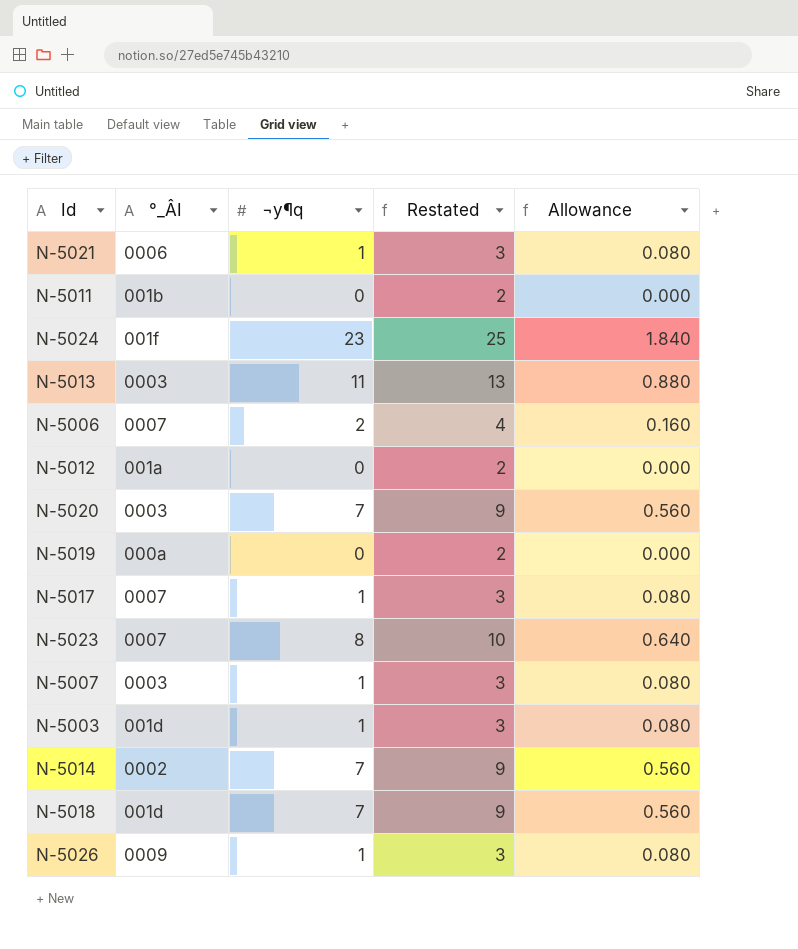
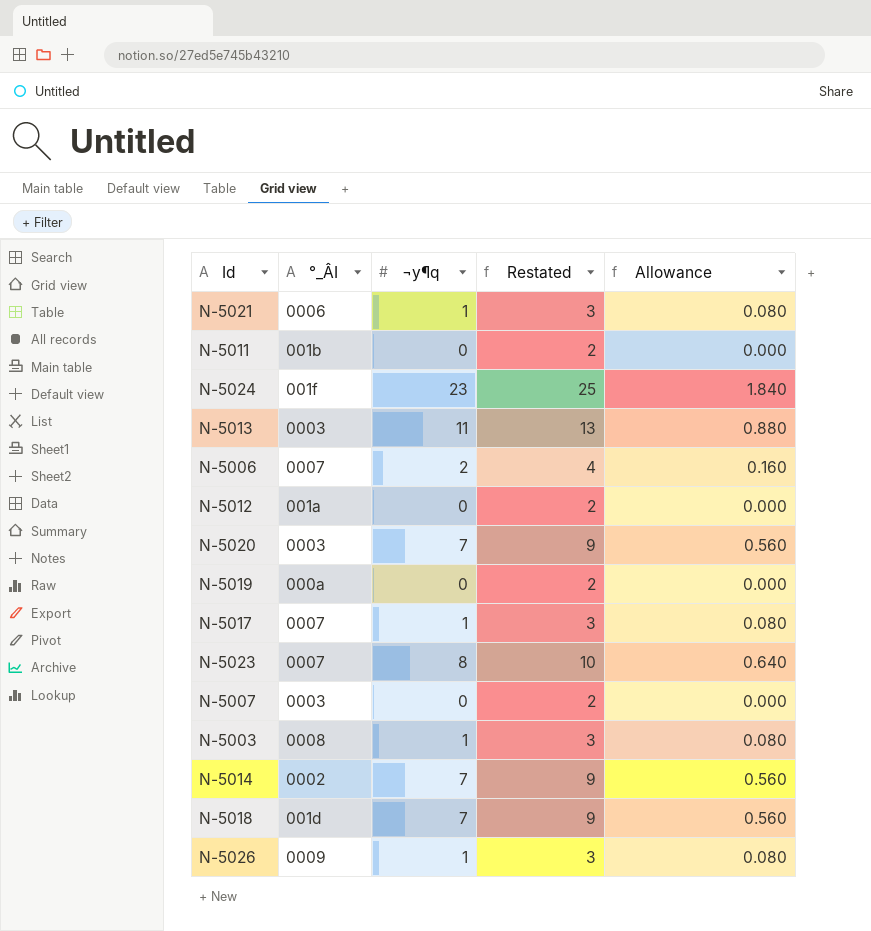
N-5007 | ¬y¶q: 1 -> 0
N-5007 | Restated: 3 -> 2
N-5007 | Allowance: 0.080 -> 0.000
N-5003 | °_ÂI: 001d -> 0008

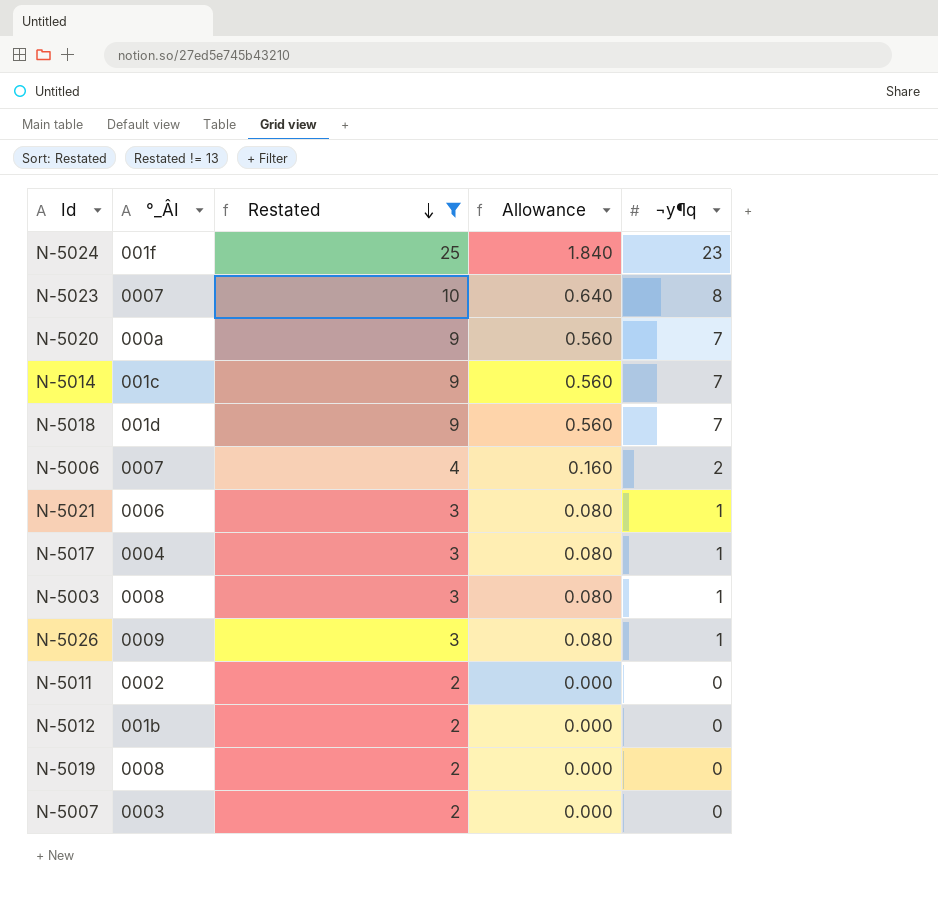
filter: none -> Restated != 13
row order: none -> Restated descending
column ¬y¶q | position: 3 -> 5
N-5020 | °_ÂI: 0003 -> 000a
N-5014 | °_ÂI: 0002 -> 001c
N-5017 | °_ÂI: 0007 -> 0004
N-5011 | °_ÂI: 001b -> 0002
N-5012 | °_ÂI: 001a -> 001b
N-5019 | °_ÂI: 000a -> 0008

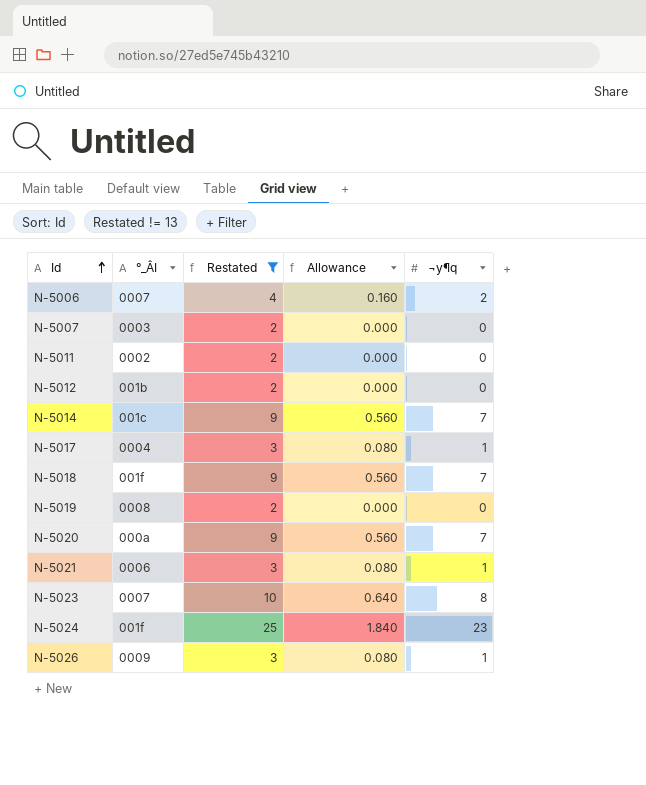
row order: Restated descending -> Id ascending
row N-5003: 0008 | 3 | 0.080 | 1 -> none
N-5018 | °_ÂI: 001d -> 001f

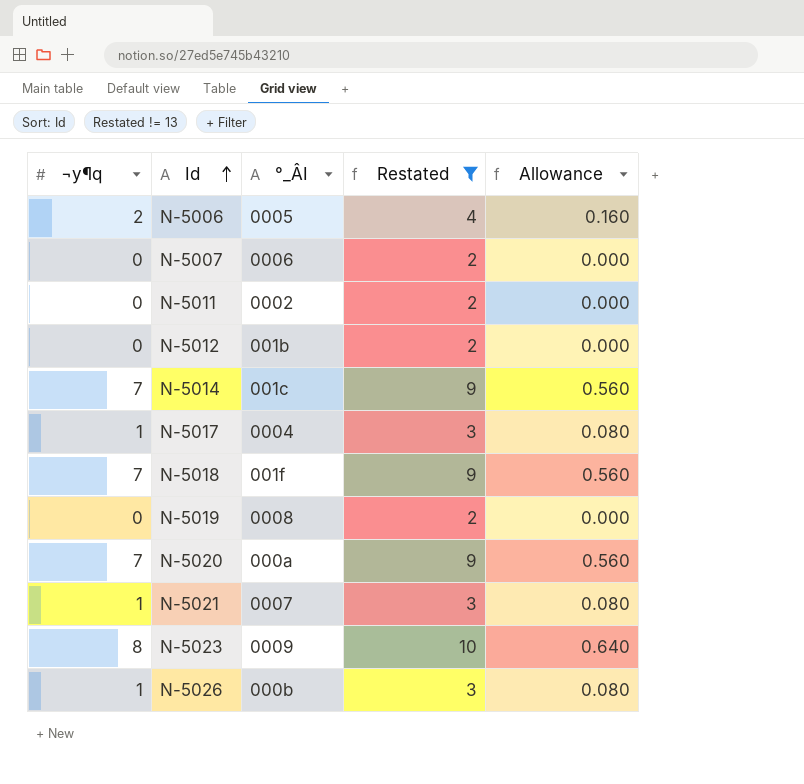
column ¬y¶q | position: 5 -> 1
row N-5024: 001f | 25 | 1.840 | 23 -> none
N-5006 | °_ÂI: 0007 -> 0005
N-5007 | °_ÂI: 0003 -> 0006
N-5021 | °_ÂI: 0006 -> 0007
N-5023 | °_ÂI: 0007 -> 0009
N-5026 | °_ÂI: 0009 -> 000b

